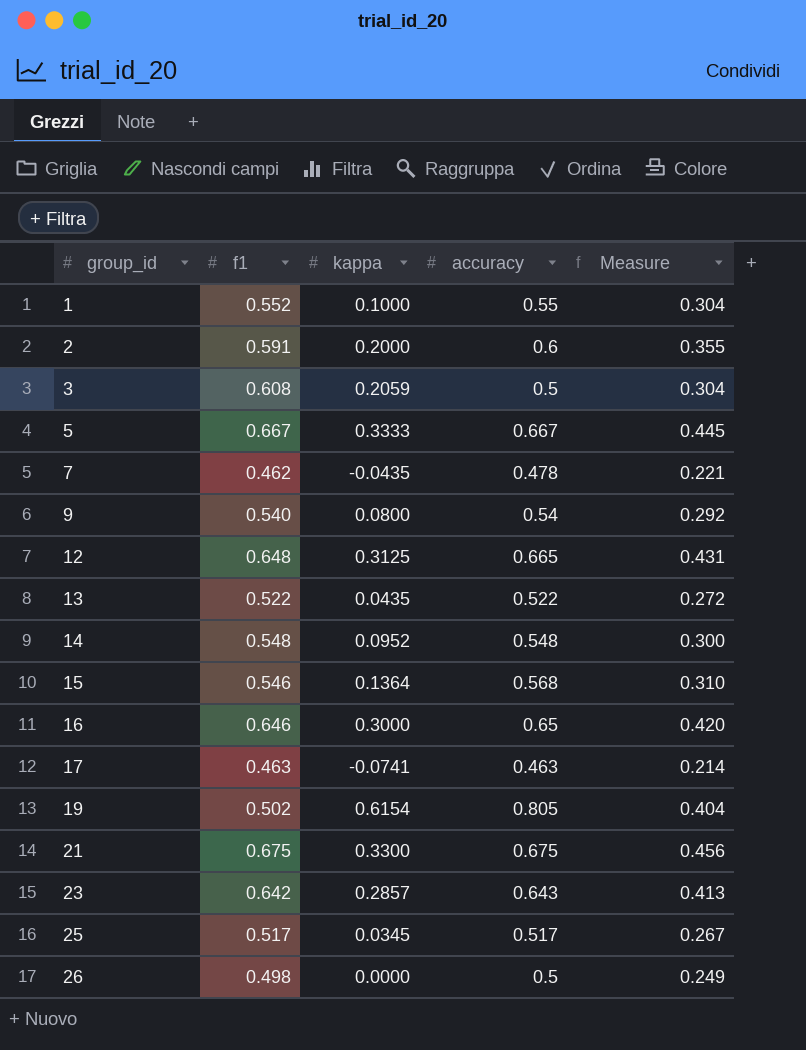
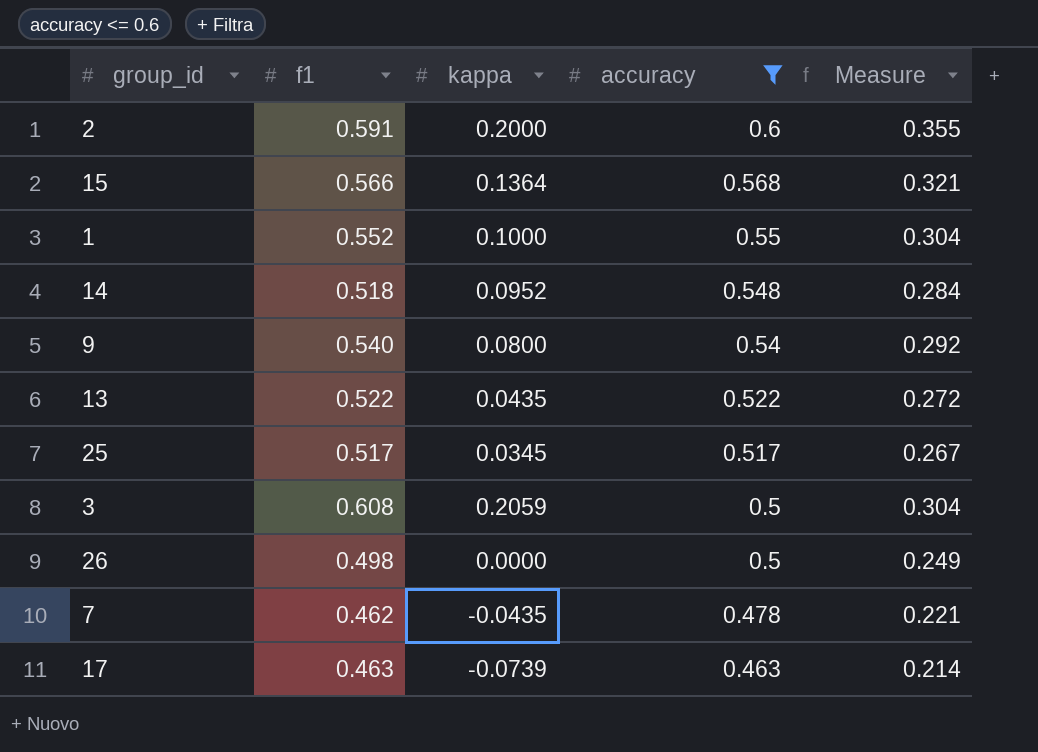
filter: none -> accuracy <= 0.6
row order: group_id ascending -> accuracy descending
15 | f1: 0.546 -> 0.566
15 | Measure: 0.310 -> 0.321
14 | f1: 0.548 -> 0.518
14 | Measure: 0.300 -> 0.284
17 | kappa: -0.0741 -> -0.0739

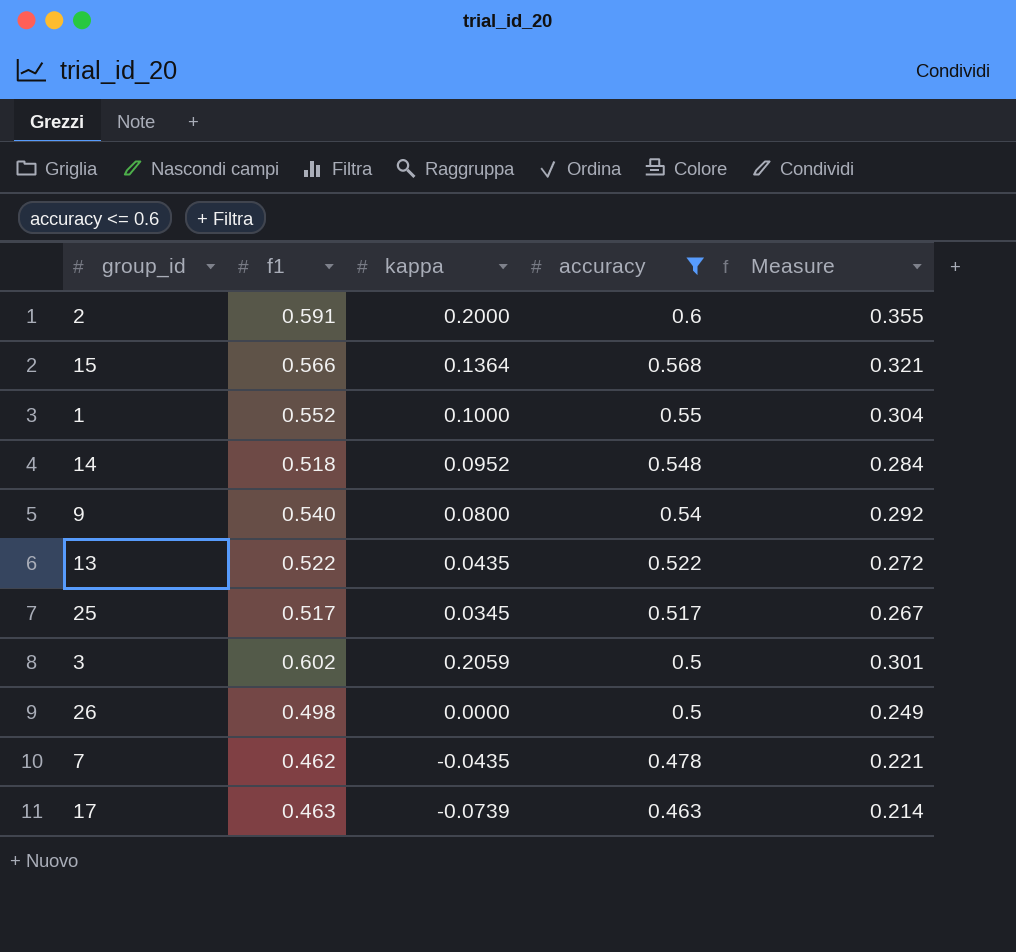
3 | f1: 0.608 -> 0.602
3 | Measure: 0.304 -> 0.301

